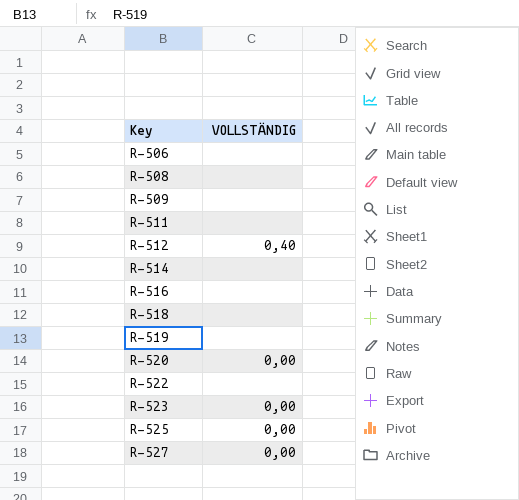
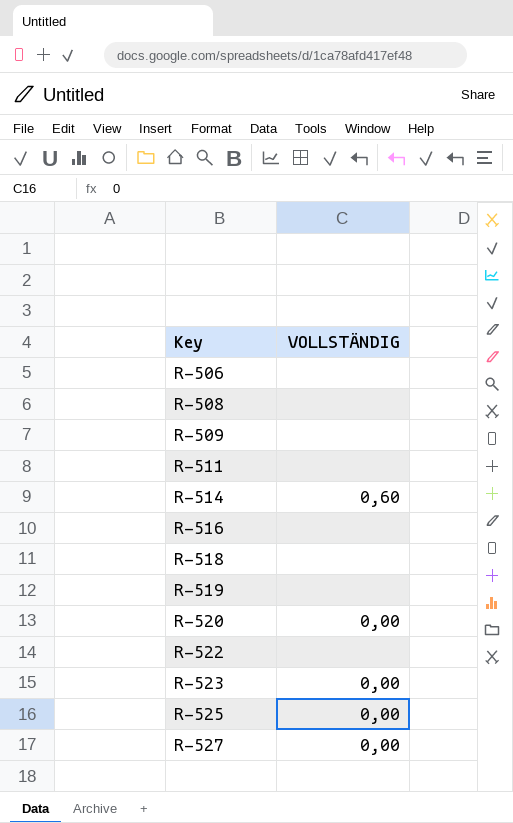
row R-512: 0,40 -> none
R-514 | VOLLSTÄNDIG: none -> 0,60

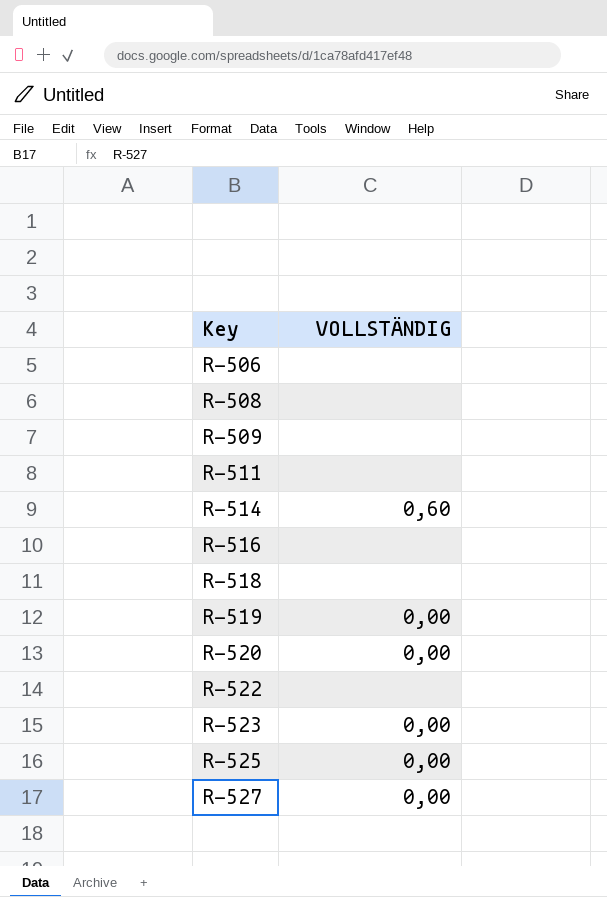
R-519 | VOLLSTÄNDIG: none -> 0,00

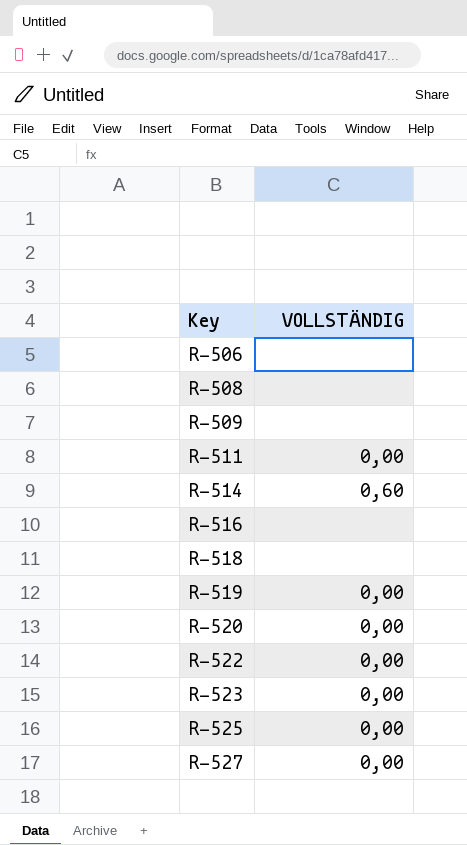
R-511 | VOLLSTÄNDIG: none -> 0,00
R-522 | VOLLSTÄNDIG: none -> 0,00

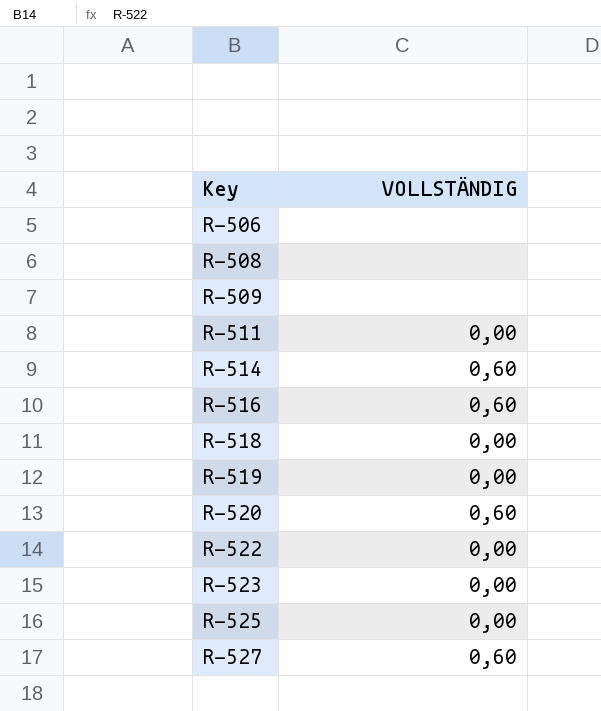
R-516 | VOLLSTÄNDIG: none -> 0,60
R-518 | VOLLSTÄNDIG: none -> 0,00
R-520 | VOLLSTÄNDIG: 0,00 -> 0,60
R-527 | VOLLSTÄNDIG: 0,00 -> 0,60

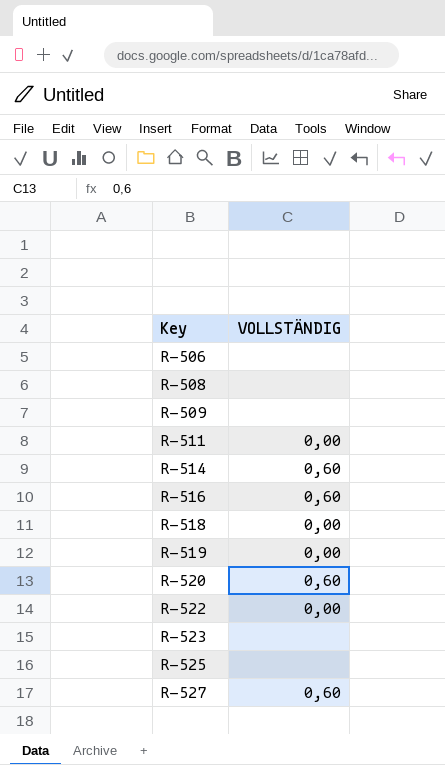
R-523 | VOLLSTÄNDIG: 0,00 -> none
R-525 | VOLLSTÄNDIG: 0,00 -> none

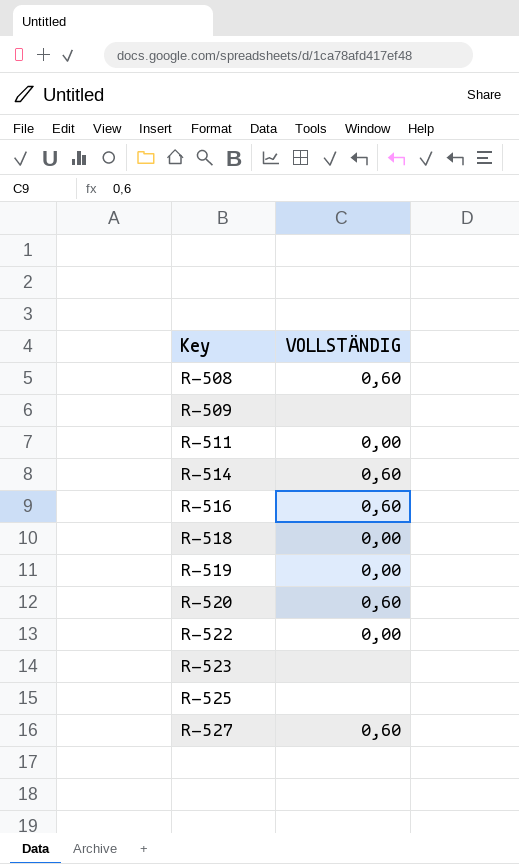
row R-506: none -> none
R-508 | VOLLSTÄNDIG: none -> 0,60

